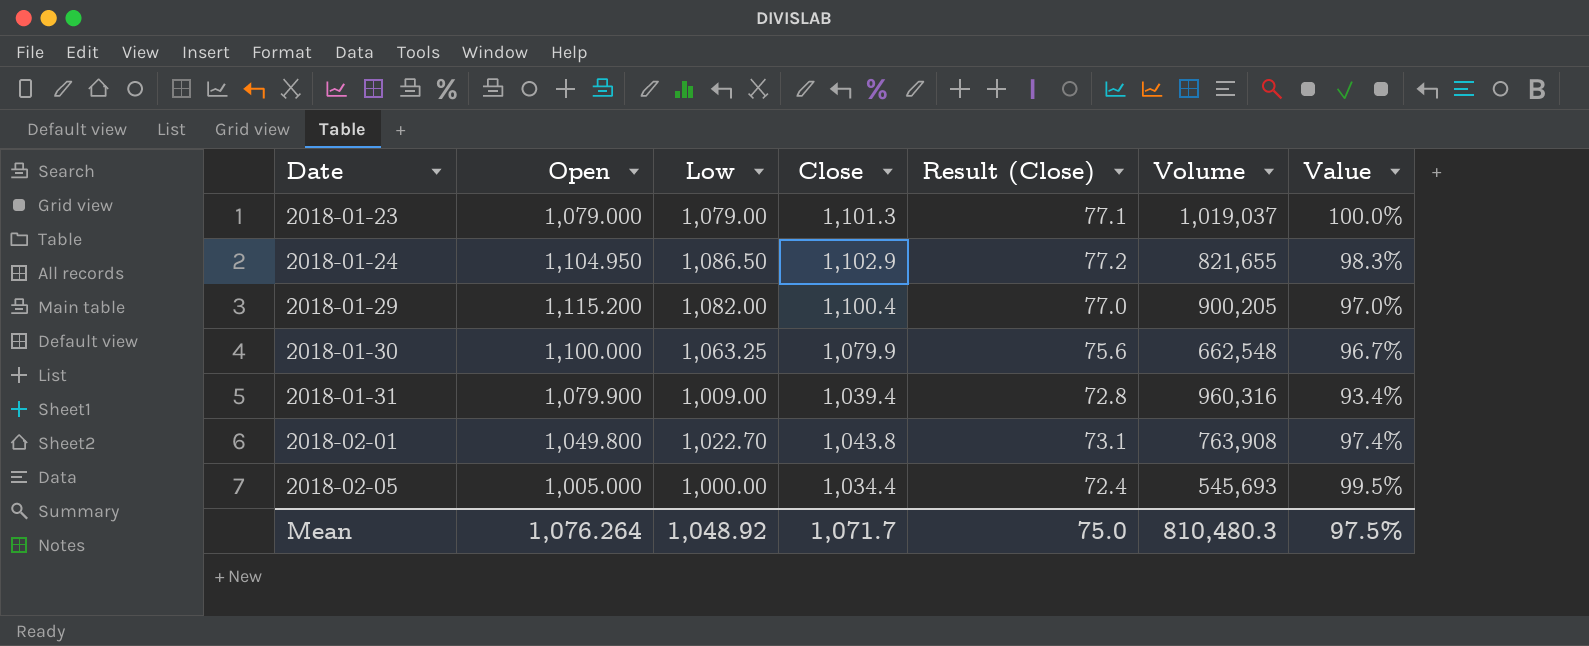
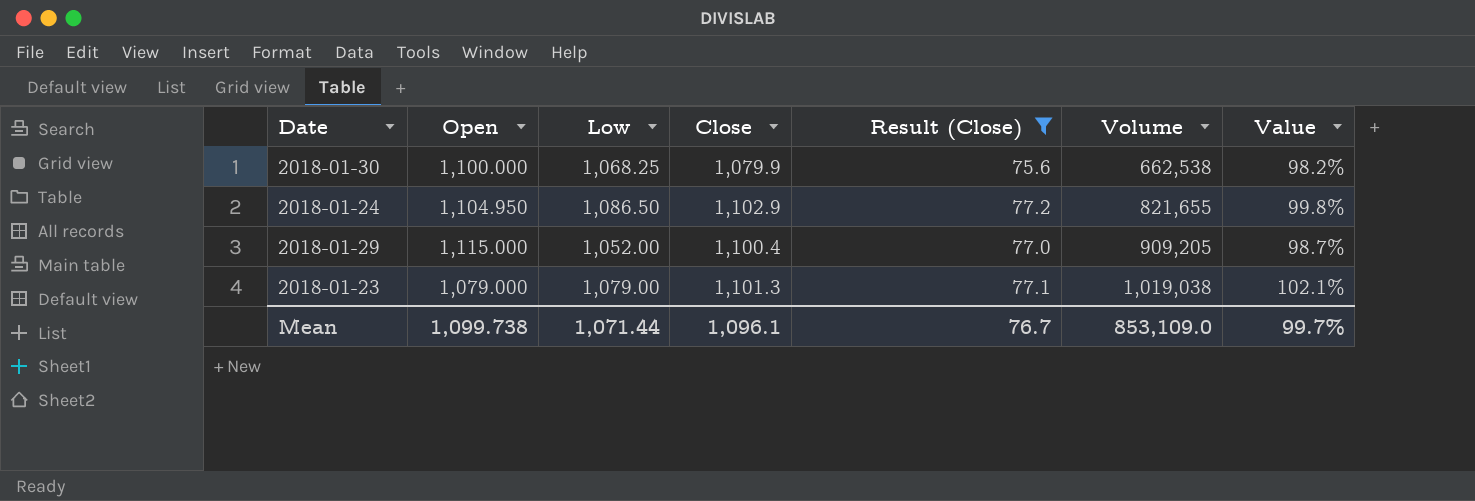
filter: none -> Result (Close) >= 75.6
row order: Date ascending -> Volume ascending
column Value | formula: [Low] / [Open] -> [Close] / [Open]
2018-01-30 | Low: 1,063.25 -> 1,068.25
2018-01-30 | Volume: 662,548 -> 662,538
2018-01-29 | Open: 1,115.200 -> 1,115.000
2018-01-29 | Low: 1,082.00 -> 1,052.00
2018-01-29 | Volume: 900,205 -> 909,205
2018-01-23 | Volume: 1,019,037 -> 1,019,038
Mean | Open: 1,076.264 -> 1,099.738
Mean | Low: 1,048.92 -> 1,071.44
Mean | Close: 1,071.7 -> 1,096.1
Mean | Result (Close): 75.0 -> 76.7
Mean | Volume: 810,480.3 -> 853,109.0
Mean | Value: 97.5% -> 99.7%

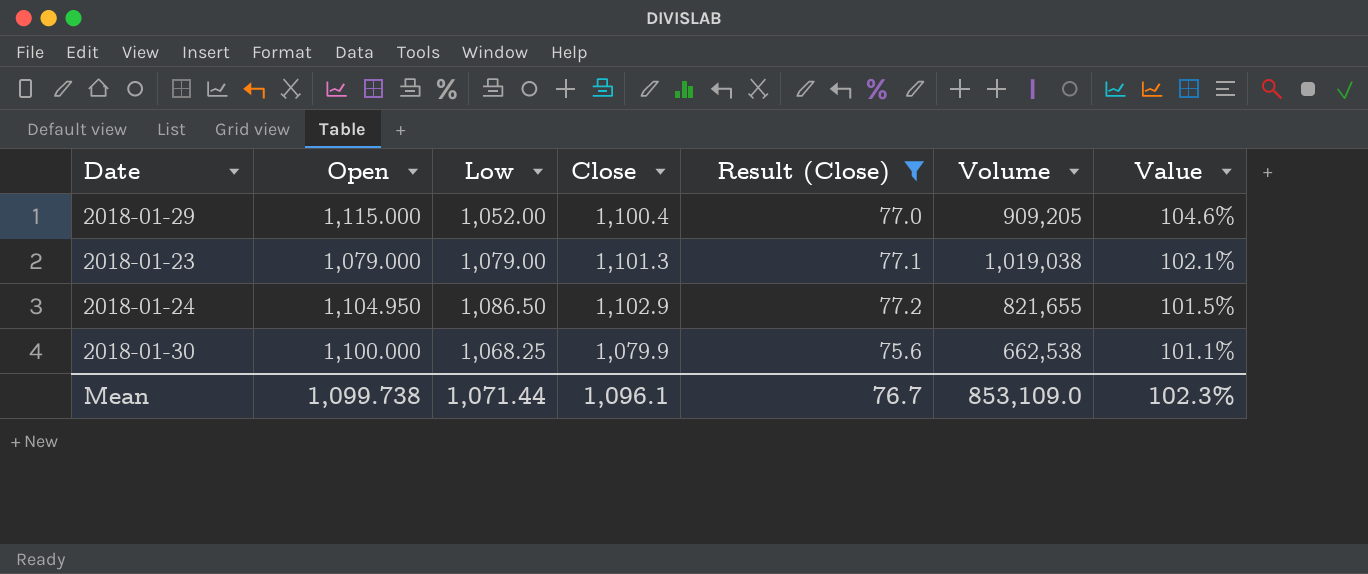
row order: Volume ascending -> Value descending
column Value | formula: [Close] / [Open] -> [Close] / [Low]
Mean | Value: 99.7% -> 102.3%

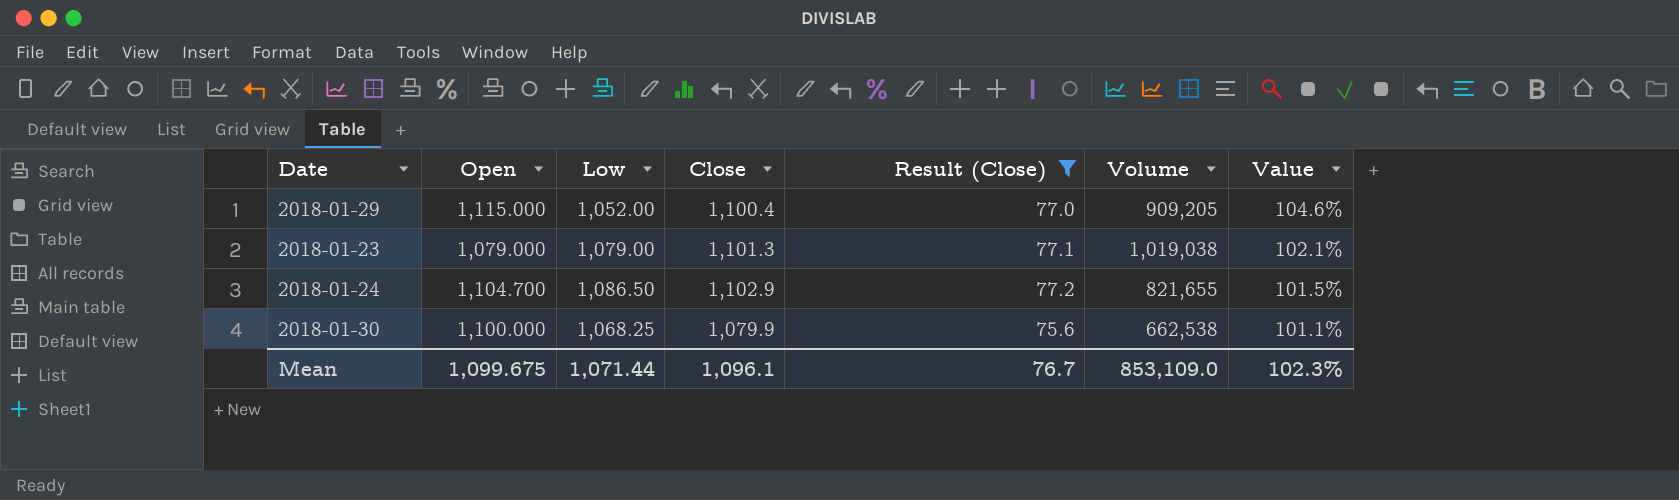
2018-01-24 | Open: 1,104.950 -> 1,104.700
Mean | Open: 1,099.738 -> 1,099.675

